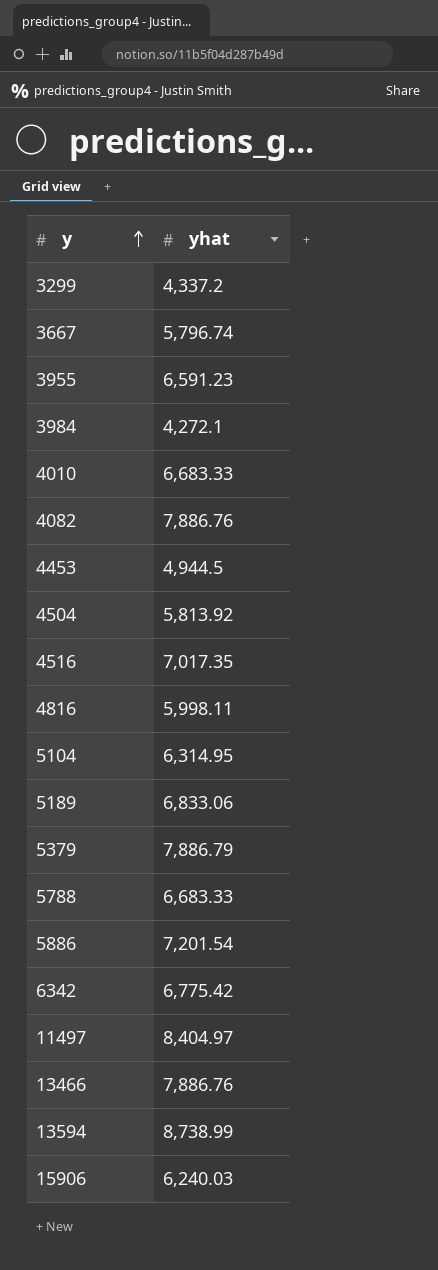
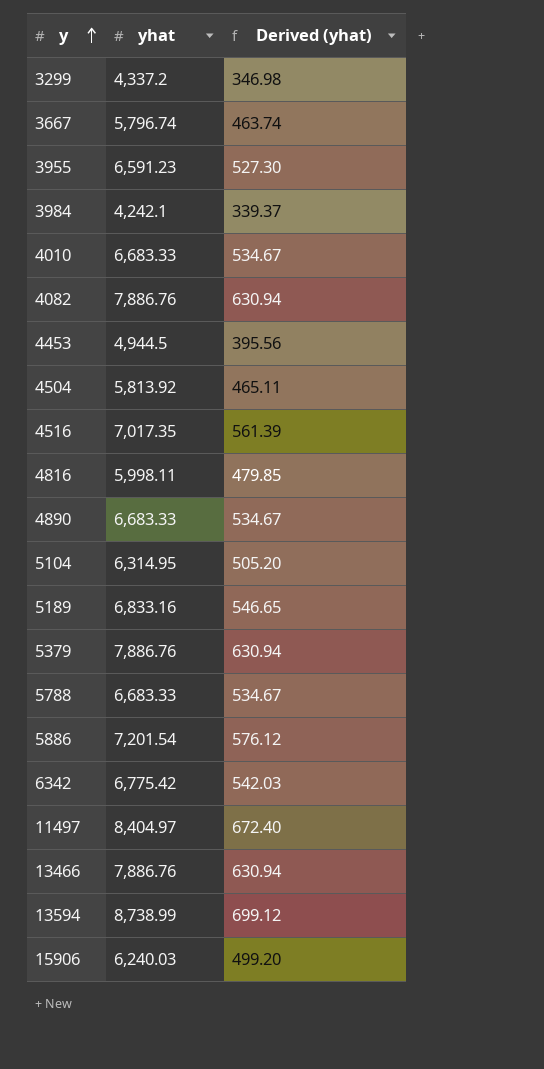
column Derived (yhat) | formula: none -> [yhat] * 0.08
3984 | yhat: 4,272.1 -> 4,242.1
row 4890: none -> 6,683.33 | 534.67
5189 | yhat: 6,833.06 -> 6,833.16
5379 | yhat: 7,886.79 -> 7,886.76

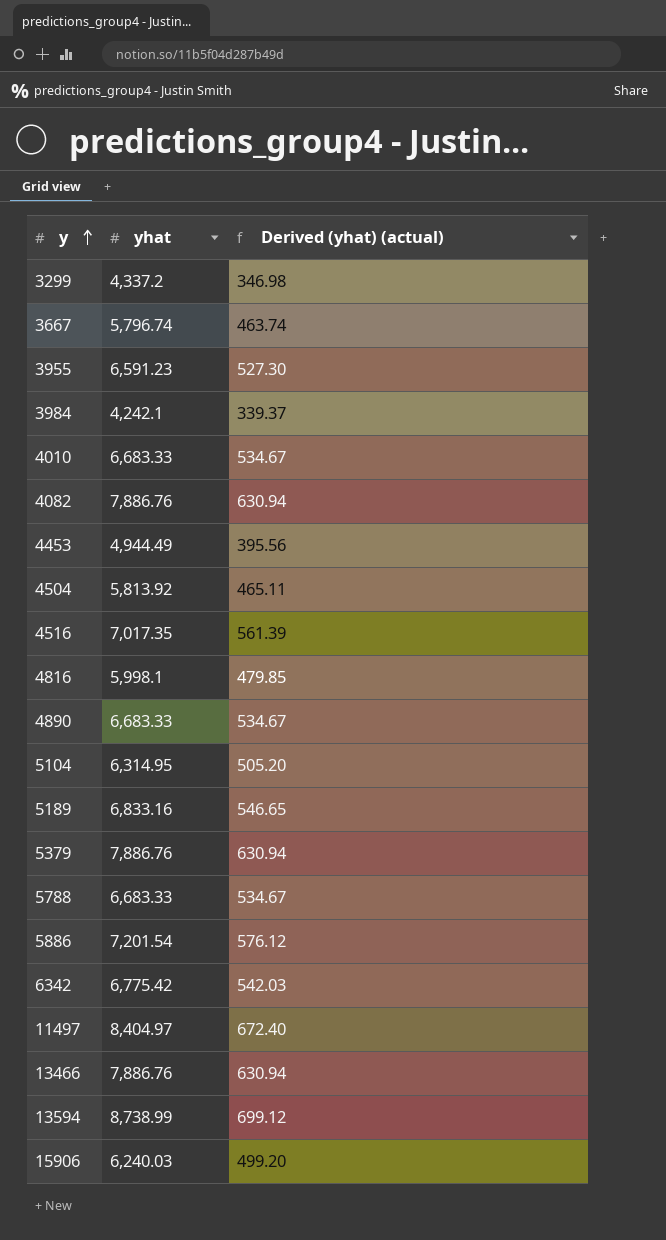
column name: Derived (yhat) -> Derived (yhat) (actual)
4453 | yhat: 4,944.5 -> 4,944.49
4816 | yhat: 5,998.11 -> 5,998.1

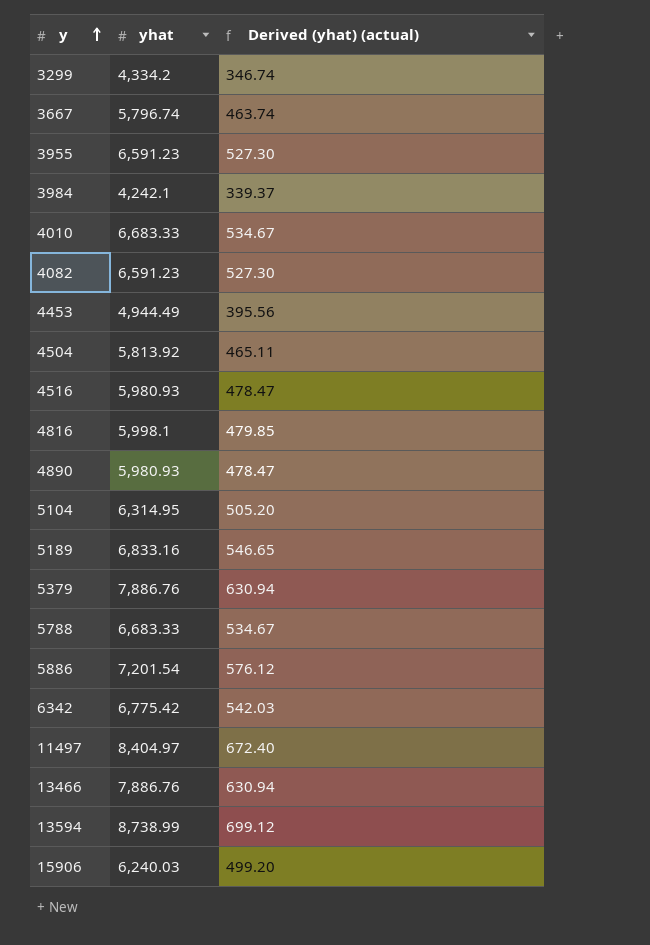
3299 | yhat: 4,337.2 -> 4,334.2
3299 | Derived (yhat) (actual): 346.98 -> 346.74
4082 | yhat: 7,886.76 -> 6,591.23
4082 | Derived (yhat) (actual): 630.94 -> 527.30
4516 | yhat: 7,017.35 -> 5,980.93
4516 | Derived (yhat) (actual): 561.39 -> 478.47
4890 | yhat: 6,683.33 -> 5,980.93
4890 | Derived (yhat) (actual): 534.67 -> 478.47

